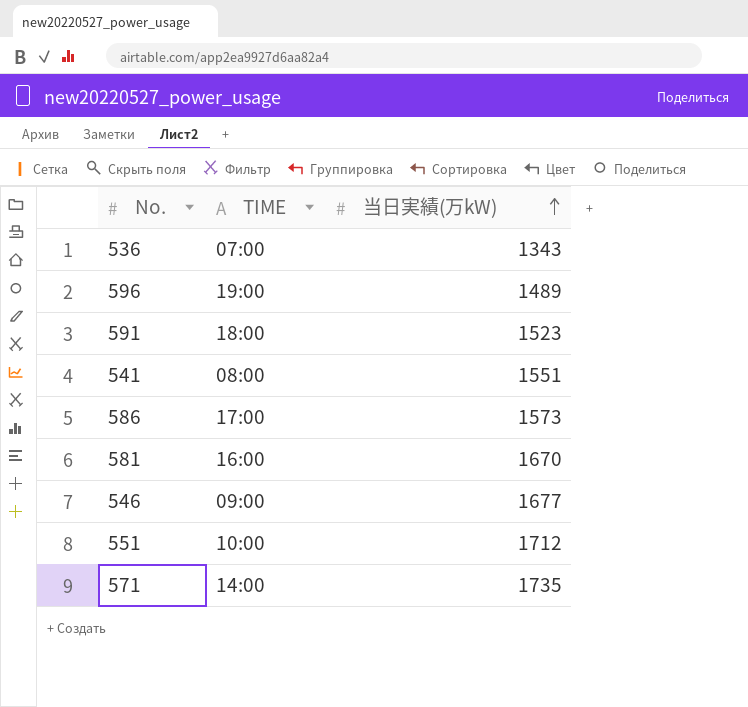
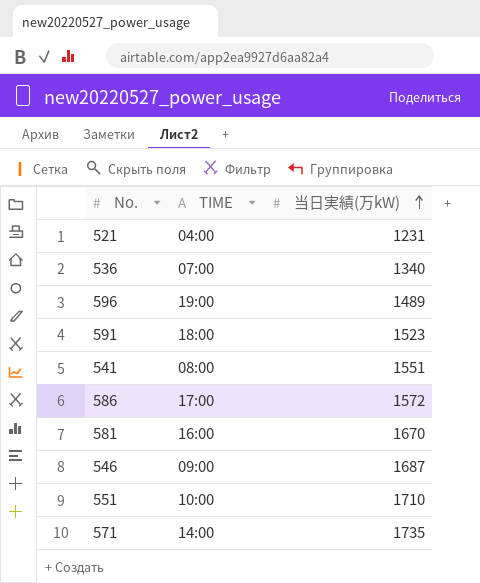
row 521: none -> 04:00 | 1231
536 | 当日実績(万kW): 1343 -> 1340
586 | 当日実績(万kW): 1573 -> 1572
546 | 当日実績(万kW): 1677 -> 1687
551 | 当日実績(万kW): 1712 -> 1710

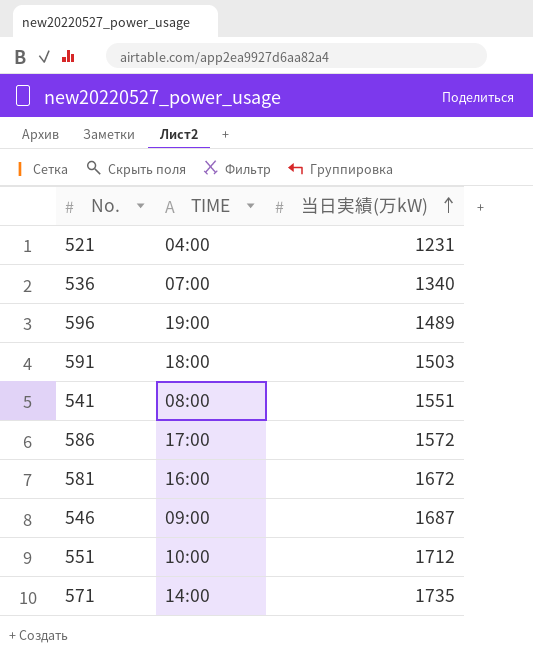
591 | 当日実績(万kW): 1523 -> 1503
581 | 当日実績(万kW): 1670 -> 1672
551 | 当日実績(万kW): 1710 -> 1712

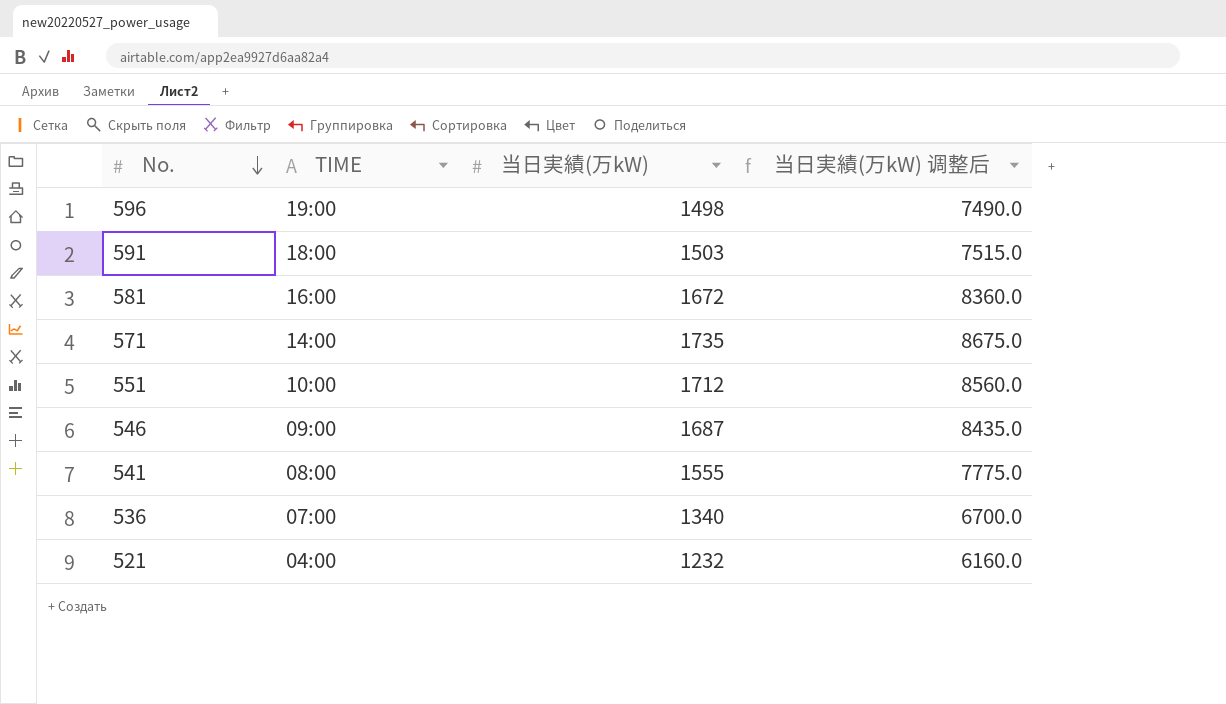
row order: 当日実績(万kW) ascending -> No. descending
column 当日実績(万kW) 调整后 | formula: none -> [当日実績(万kW)] * 5
row 586: 17:00 | 1572 -> none
596 | 当日実績(万kW): 1489 -> 1498
541 | 当日実績(万kW): 1551 -> 1555
521 | 当日実績(万kW): 1231 -> 1232

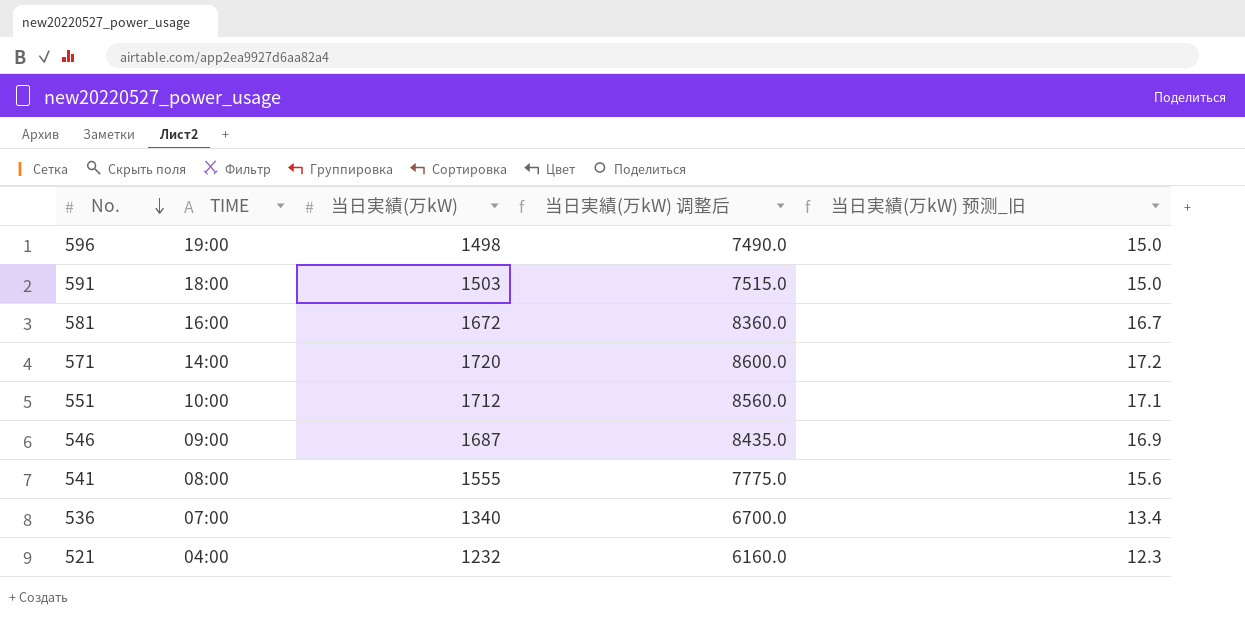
column 当日実績(万kW) 预测_旧 | formula: none -> [当日実績(万kW)] * 0.01
571 | 当日実績(万kW): 1735 -> 1720
571 | 当日実績(万kW) 调整后: 8675.0 -> 8600.0

